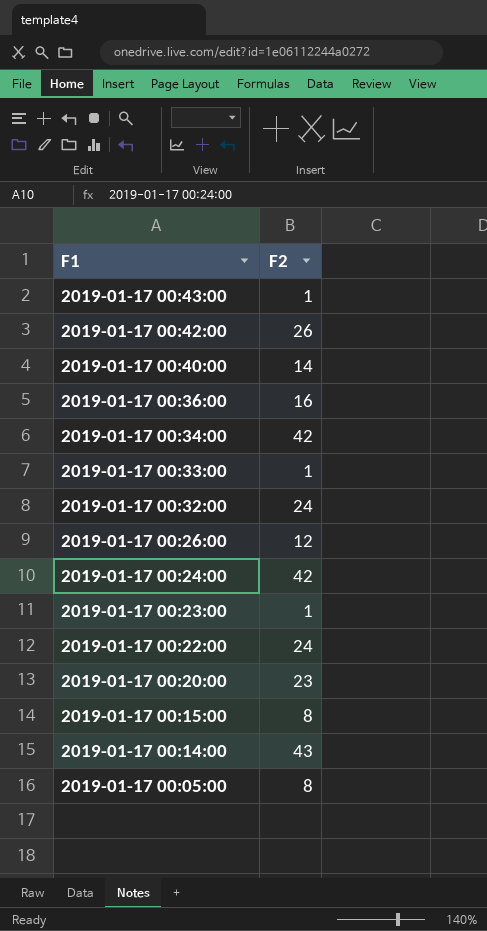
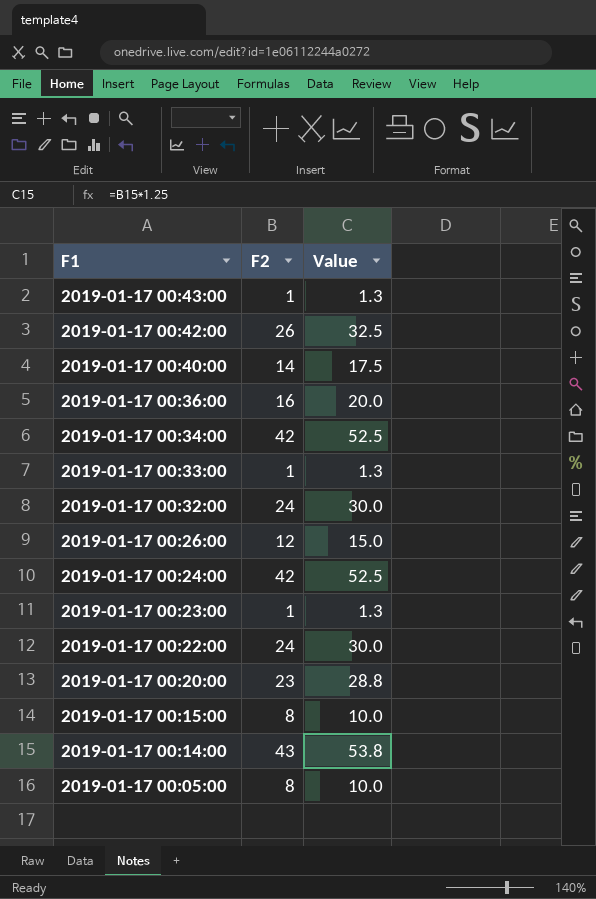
column Value | formula: none -> [F2] * 1.25

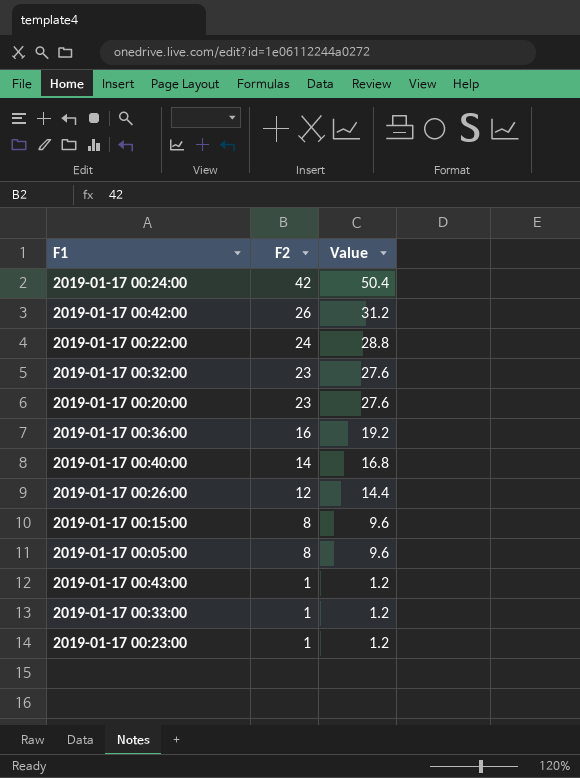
row order: F1 descending -> F2 descending
column Value | formula: [F2] * 1.25 -> [F2] * 1.2
row 2019-01-17 00:34:00: 42 | 52.5 -> none
row 2019-01-17 00:14:00: 43 | 53.8 -> none
2019-01-17 00:32:00 | F2: 24 -> 23

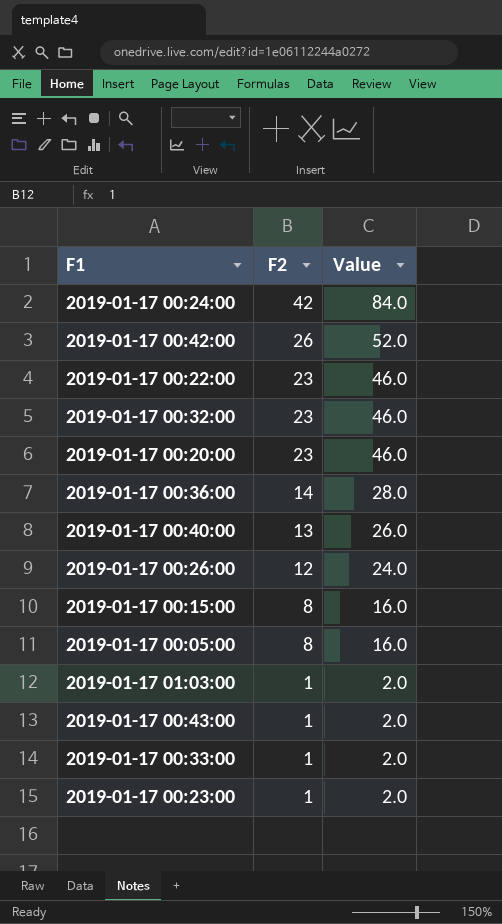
column Value | formula: [F2] * 1.2 -> [F2] * 2
2019-01-17 00:22:00 | F2: 24 -> 23
2019-01-17 00:36:00 | F2: 16 -> 14
2019-01-17 00:40:00 | F2: 14 -> 13
row 2019-01-17 01:03:00: none -> 1 | 2.0

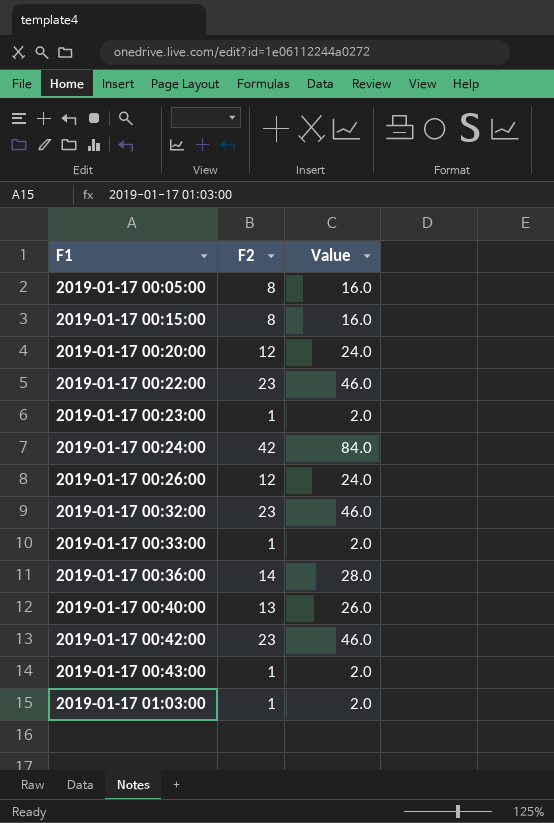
row order: F2 descending -> F1 ascending
2019-01-17 00:20:00 | F2: 23 -> 12
2019-01-17 00:20:00 | Value: 46.0 -> 24.0
2019-01-17 00:42:00 | F2: 26 -> 23
2019-01-17 00:42:00 | Value: 52.0 -> 46.0

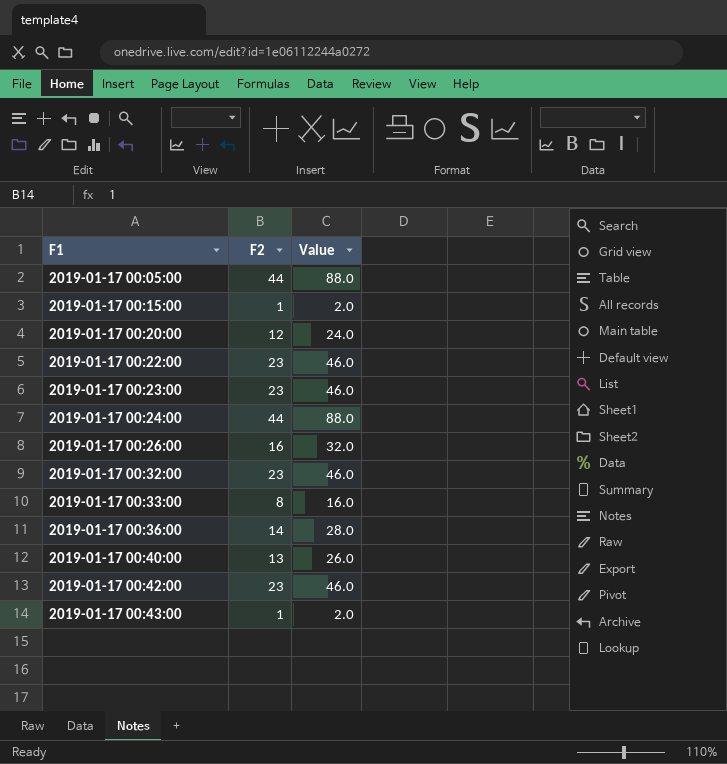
row 2019-01-17 01:03:00: 1 | 2.0 -> none
2019-01-17 00:05:00 | F2: 8 -> 44
2019-01-17 00:05:00 | Value: 16.0 -> 88.0
2019-01-17 00:15:00 | F2: 8 -> 1
2019-01-17 00:15:00 | Value: 16.0 -> 2.0
2019-01-17 00:23:00 | F2: 1 -> 23
2019-01-17 00:23:00 | Value: 2.0 -> 46.0
2019-01-17 00:24:00 | F2: 42 -> 44
2019-01-17 00:24:00 | Value: 84.0 -> 88.0
2019-01-17 00:26:00 | F2: 12 -> 16
2019-01-17 00:26:00 | Value: 24.0 -> 32.0
2019-01-17 00:33:00 | F2: 1 -> 8
2019-01-17 00:33:00 | Value: 2.0 -> 16.0

